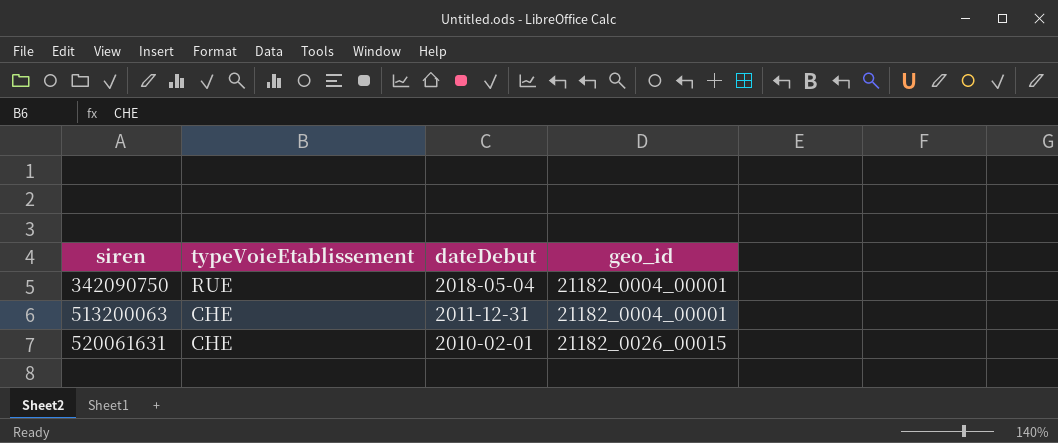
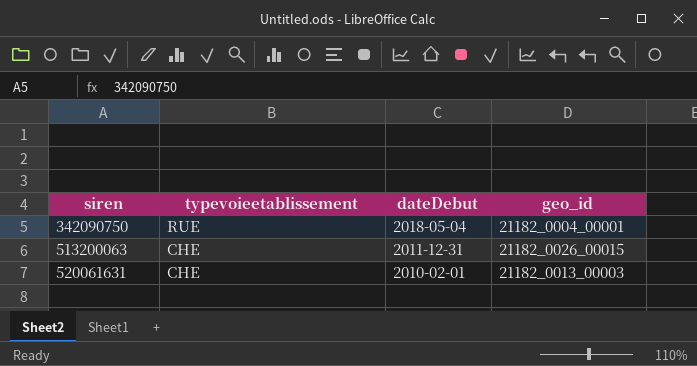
column name: typeVoieEtablissement -> typevoieetablissement
513200063 | geo_id: 21182_0004_00001 -> 21182_0026_00015
520061631 | geo_id: 21182_0026_00015 -> 21182_0013_00003

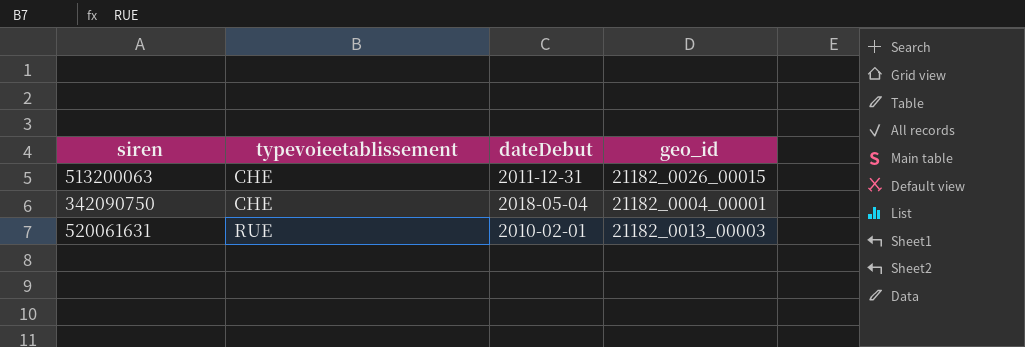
row order: siren ascending -> typevoieetablissement ascending
342090750 | typevoieetablissement: RUE -> CHE
520061631 | typevoieetablissement: CHE -> RUE

